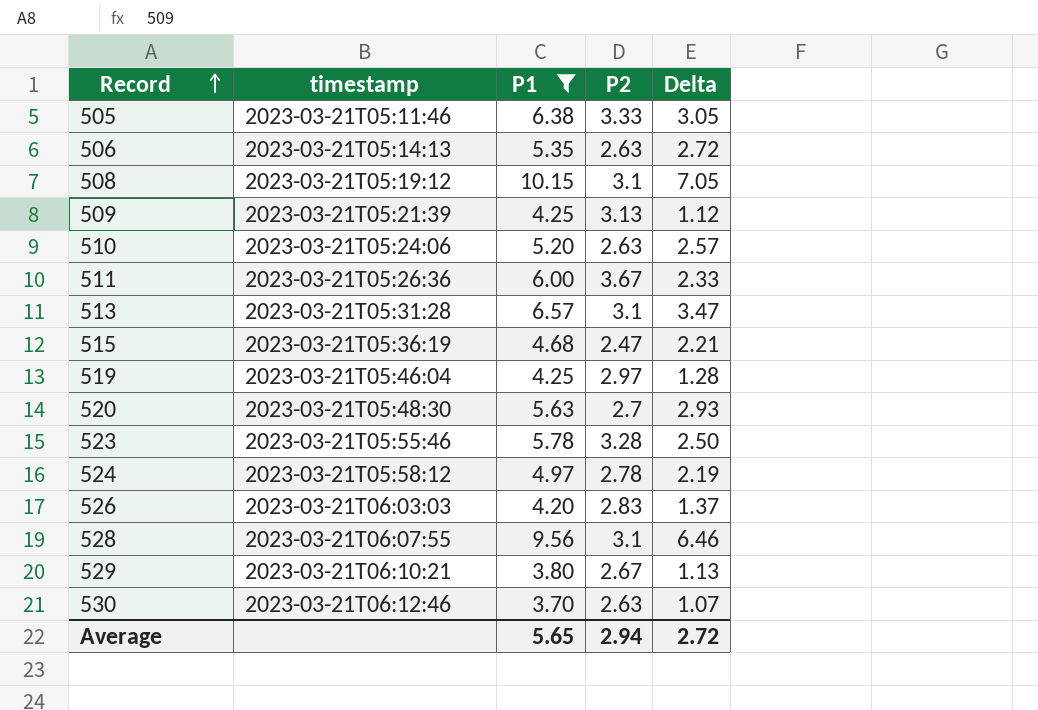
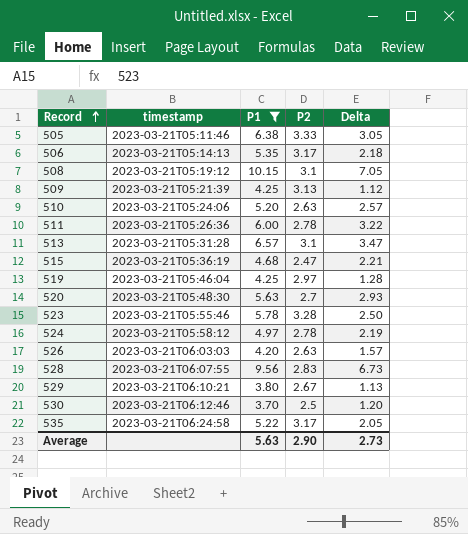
506 | P2: 2.63 -> 3.17
506 | Delta: 2.72 -> 2.18
511 | P2: 3.67 -> 2.78
511 | Delta: 2.33 -> 3.22
526 | P2: 2.83 -> 2.63
526 | Delta: 1.37 -> 1.57
528 | P2: 3.1 -> 2.83
528 | Delta: 6.46 -> 6.73
530 | P2: 2.63 -> 2.5
530 | Delta: 1.07 -> 1.20
row 535: none -> 2023-03-21T06:24:58 | 5.22 | 3.17 | 2.05
Average | P1: 5.65 -> 5.63
Average | P2: 2.94 -> 2.90
Average | Delta: 2.72 -> 2.73

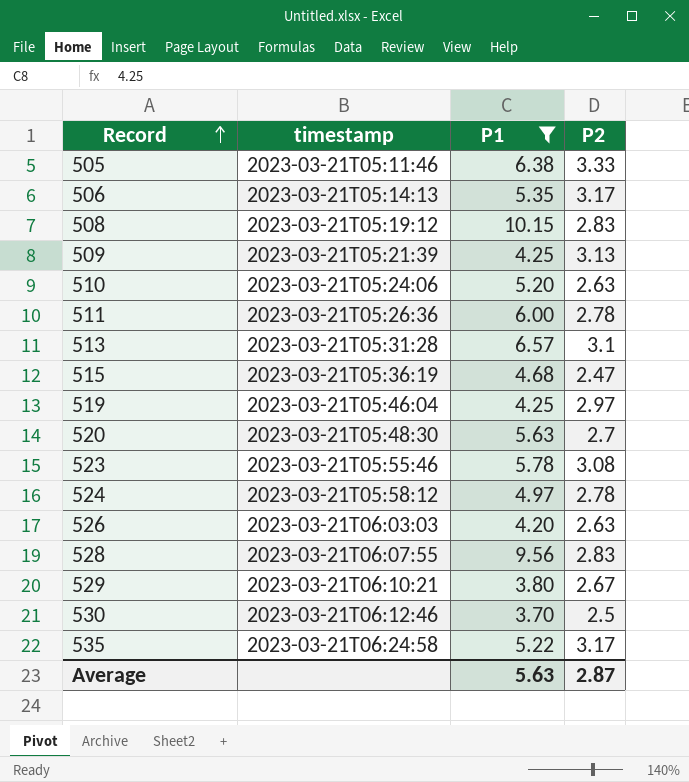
column Delta | formula: [P1] - [P2] -> none
508 | P2: 3.1 -> 2.83
523 | P2: 3.28 -> 3.08
Average | P2: 2.90 -> 2.87

